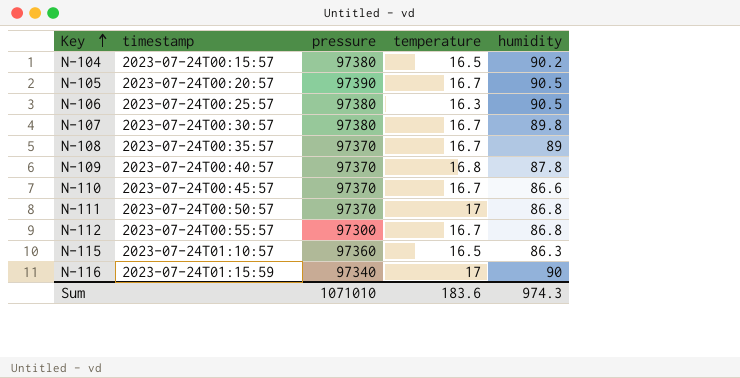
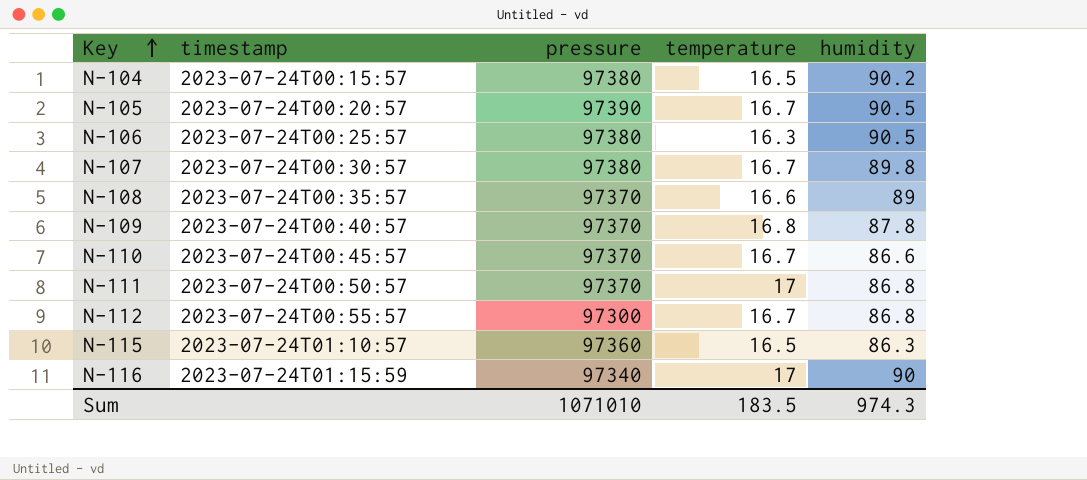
N-108 | temperature: 16.7 -> 16.6
Sum | temperature: 183.6 -> 183.5

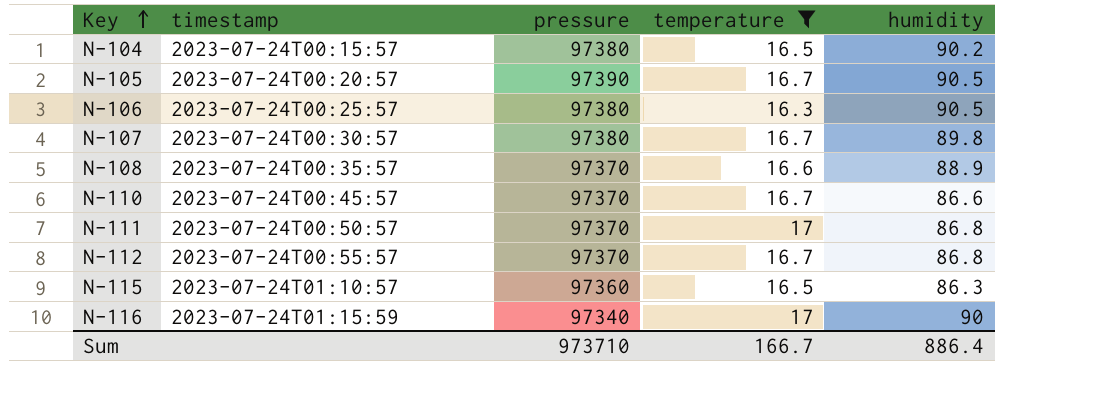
filter: none -> temperature != 16.8
N-108 | humidity: 89 -> 88.9
N-112 | pressure: 97300 -> 97370
Sum | pressure: 1071010 -> 973710
Sum | temperature: 183.5 -> 166.7
Sum | humidity: 974.3 -> 886.4

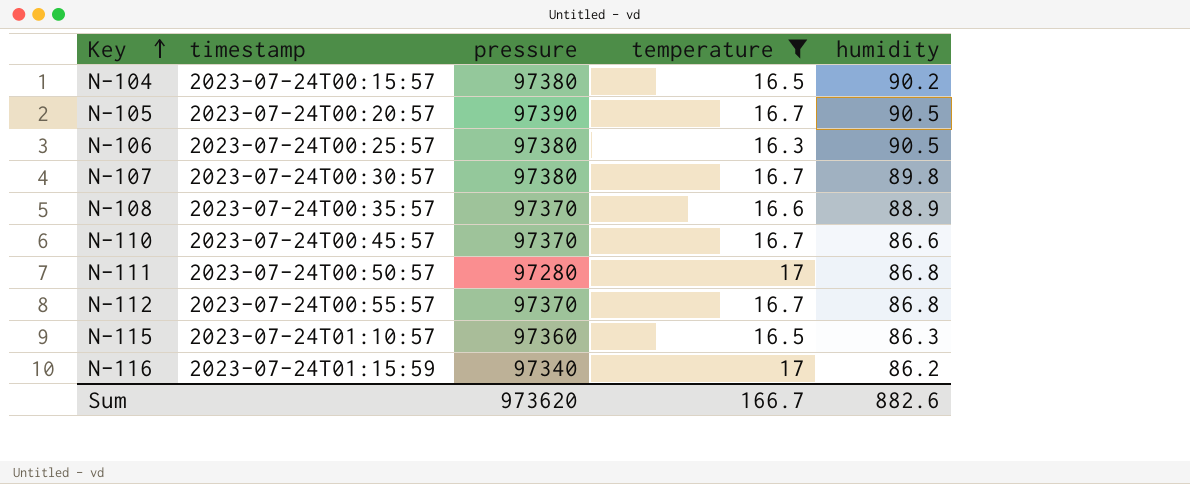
N-111 | pressure: 97370 -> 97280
N-116 | humidity: 90 -> 86.2
Sum | pressure: 973710 -> 973620
Sum | humidity: 886.4 -> 882.6

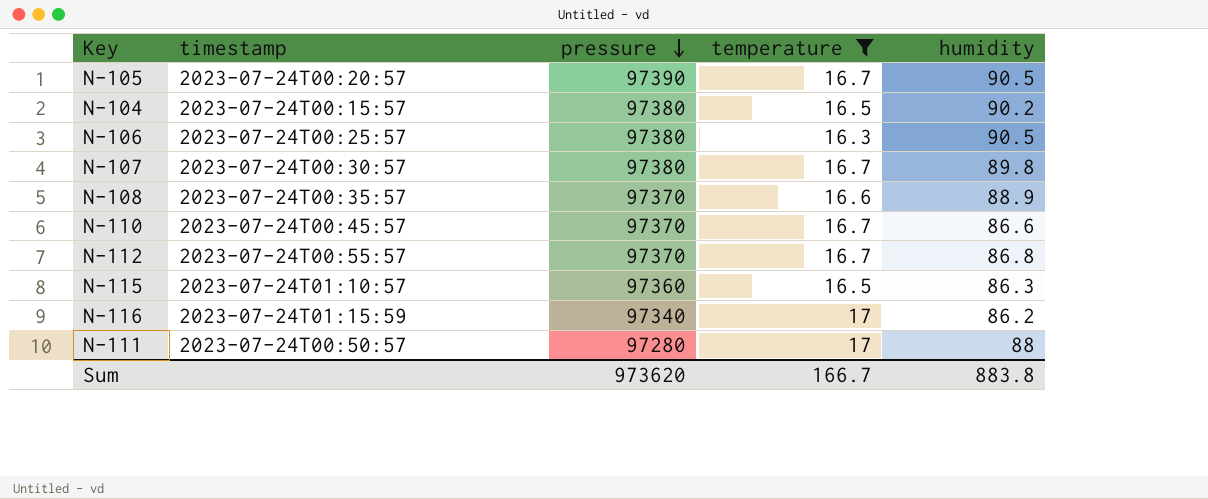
row order: Key ascending -> pressure descending
N-111 | humidity: 86.8 -> 88
Sum | humidity: 882.6 -> 883.8

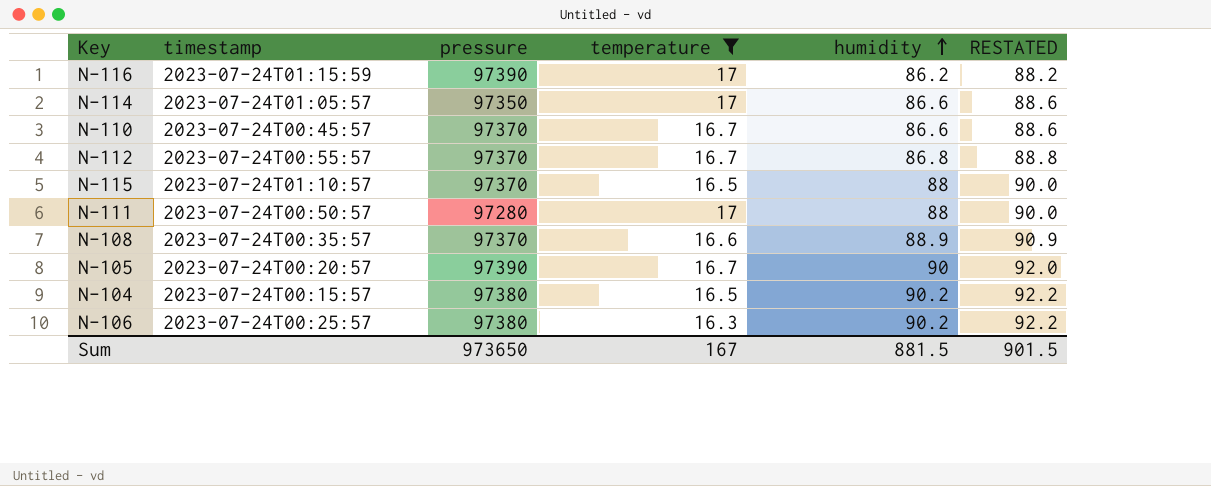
row order: pressure descending -> humidity ascending
column RESTATED | formula: none -> [humidity] + 2
row N-107: 2023-07-24T00:30:57 | 97380 | 16.7 | 89.8 -> none
N-116 | pressure: 97340 -> 97390
row N-114: none -> 2023-07-24T01:05:57 | 97350 | 17 | 86.6 | 88.6
N-115 | pressure: 97360 -> 97370
N-115 | humidity: 86.3 -> 88
N-105 | humidity: 90.5 -> 90
N-106 | humidity: 90.5 -> 90.2
Sum | pressure: 973620 -> 973650
Sum | temperature: 166.7 -> 167
Sum | humidity: 883.8 -> 881.5

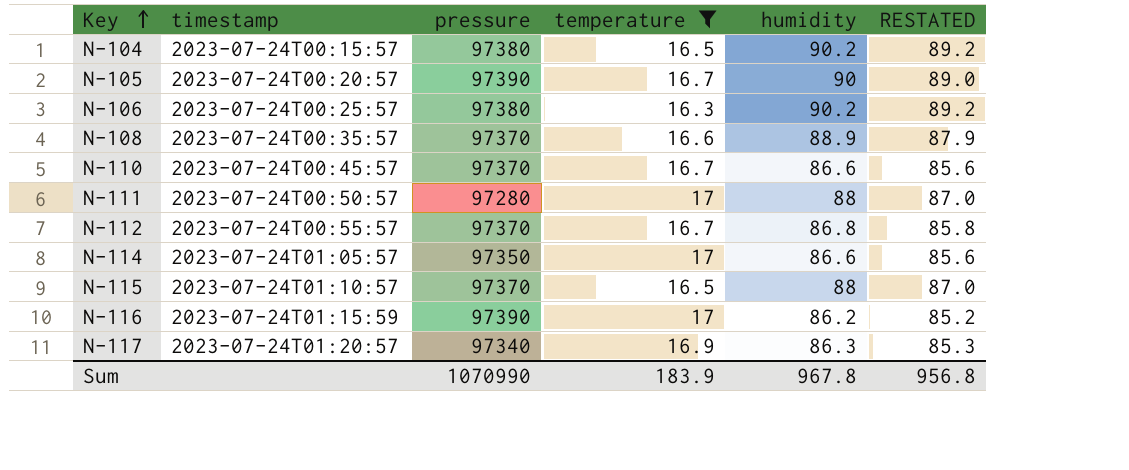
row order: humidity ascending -> Key ascending
column RESTATED | formula: [humidity] + 2 -> [humidity] - 1
row N-117: none -> 2023-07-24T01:20:57 | 97340 | 16.9 | 86.3 | 85.3
Sum | pressure: 973650 -> 1070990
Sum | temperature: 167 -> 183.9
Sum | humidity: 881.5 -> 967.8
Sum | RESTATED: 901.5 -> 956.8

